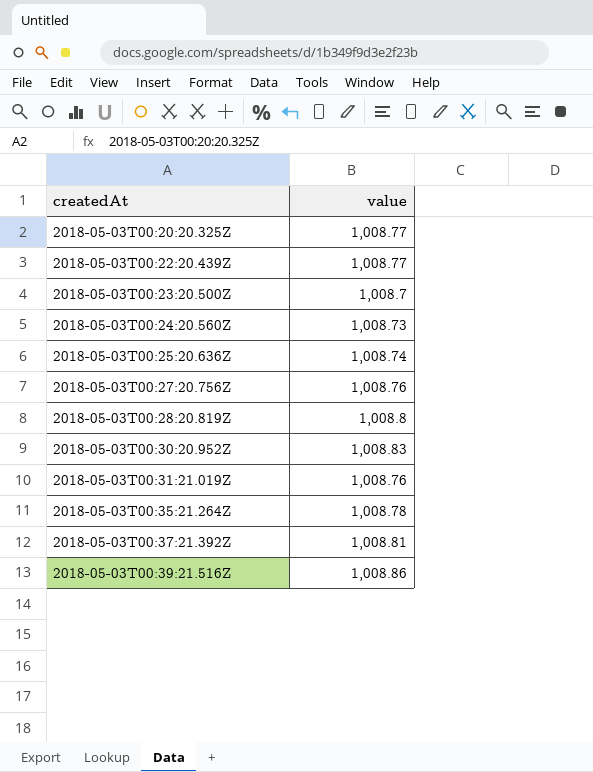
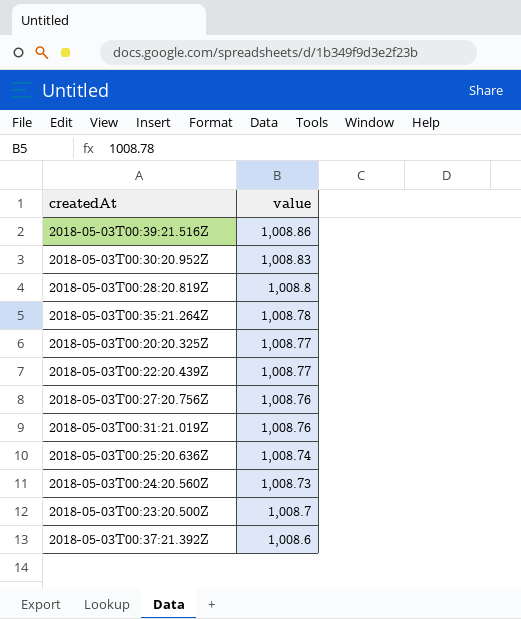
row order: createdAt ascending -> value descending
2018-05-03T00:37:21.392Z | value: 1,008.81 -> 1,008.6

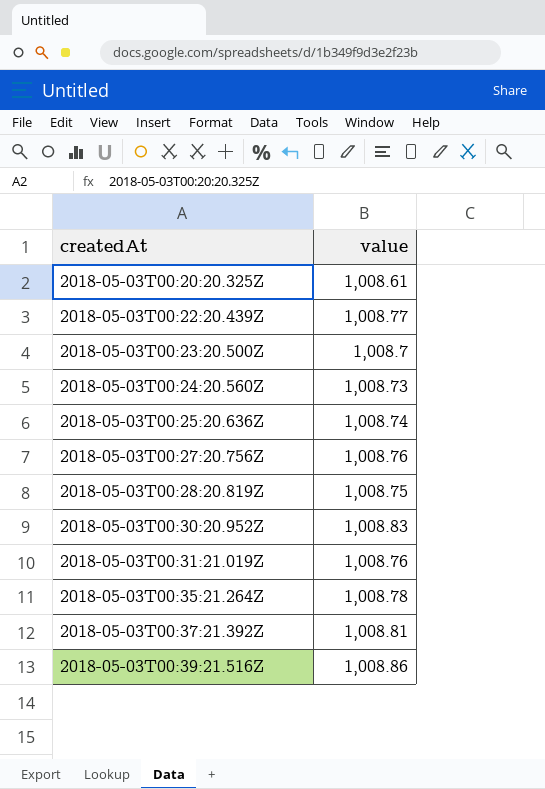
row order: value descending -> createdAt ascending
2018-05-03T00:20:20.325Z | value: 1,008.77 -> 1,008.61
2018-05-03T00:28:20.819Z | value: 1,008.8 -> 1,008.75
2018-05-03T00:37:21.392Z | value: 1,008.6 -> 1,008.81

